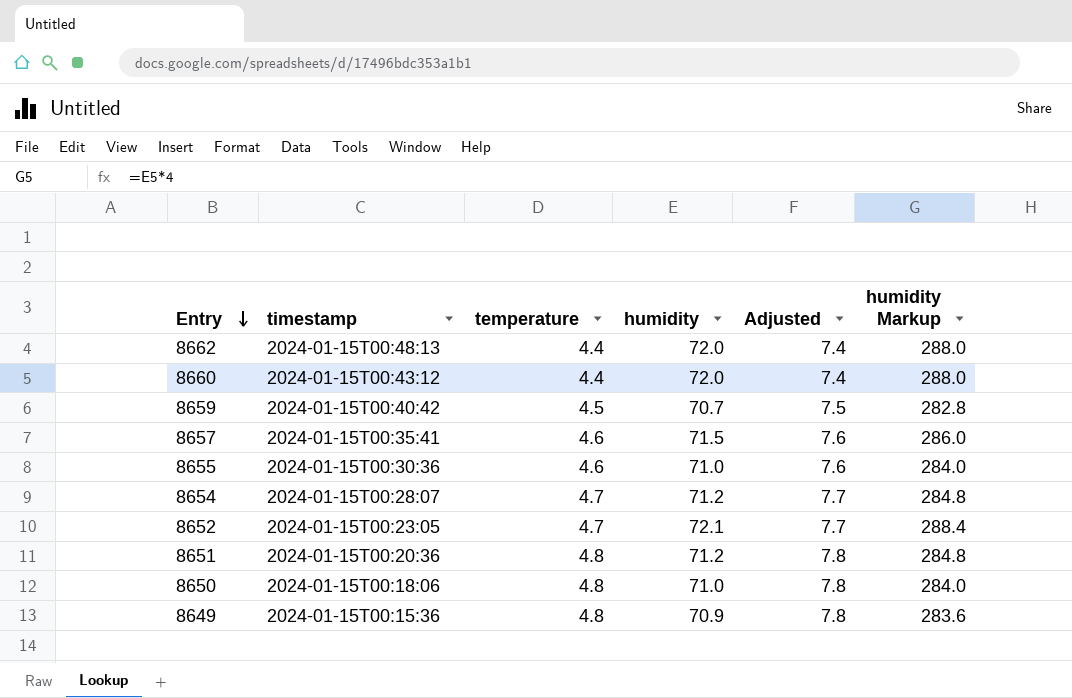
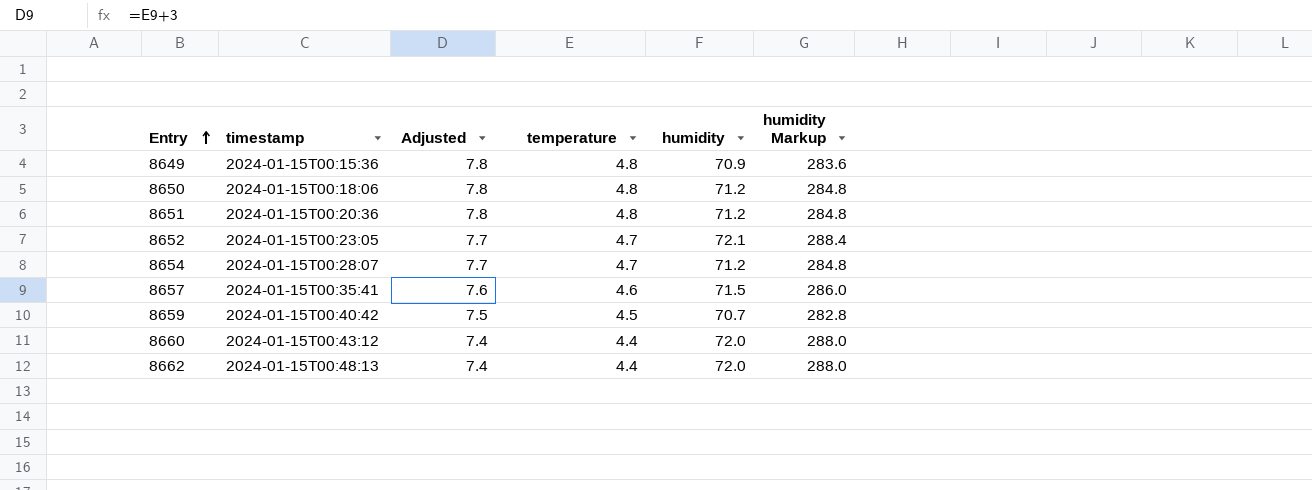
row order: Entry descending -> Entry ascending
column Adjusted | position: 5 -> 3
row 8655: 2024-01-15T00:30:36 | 4.6 | 71.0 | 7.6 | 284.0 -> none
8650 | humidity: 71.0 -> 71.2
8650 | humidity Markup: 284.0 -> 284.8

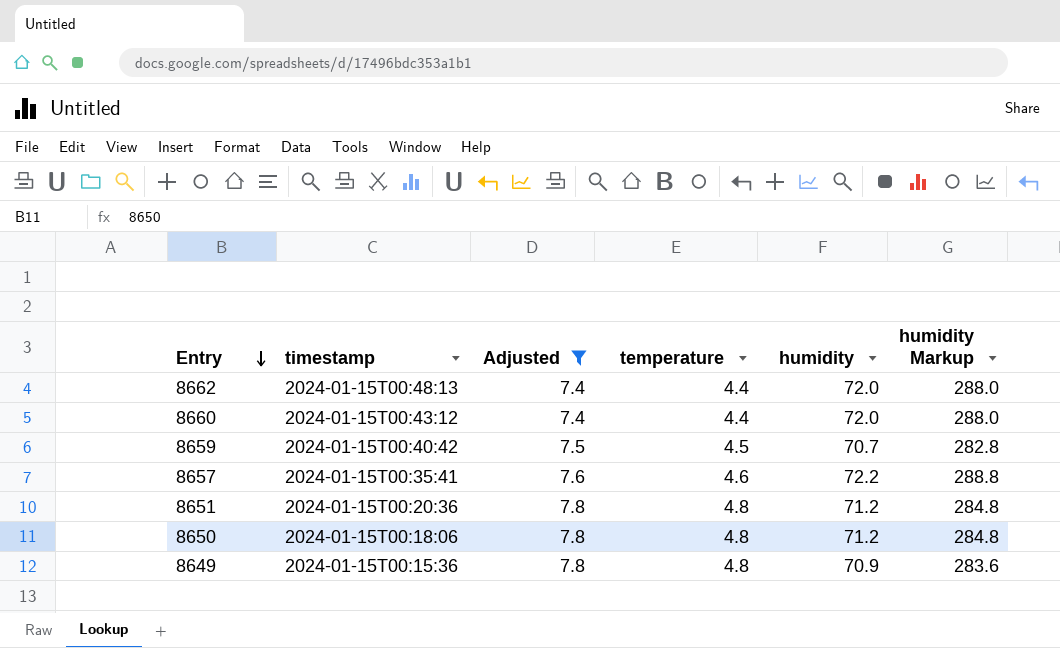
filter: none -> Adjusted != 7.7
row order: Entry ascending -> Entry descending
8657 | humidity: 71.5 -> 72.2
8657 | humidity Markup: 286.0 -> 288.8

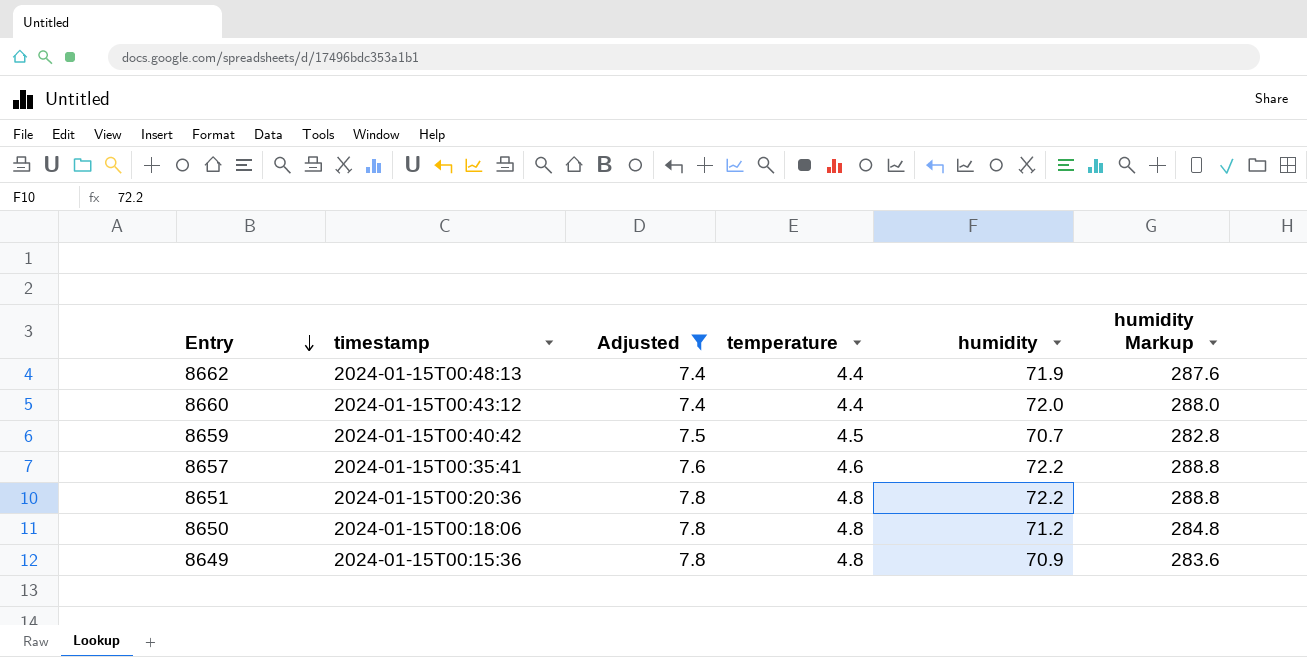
8662 | humidity: 72.0 -> 71.9
8662 | humidity Markup: 288.0 -> 287.6
8651 | humidity: 71.2 -> 72.2
8651 | humidity Markup: 284.8 -> 288.8

